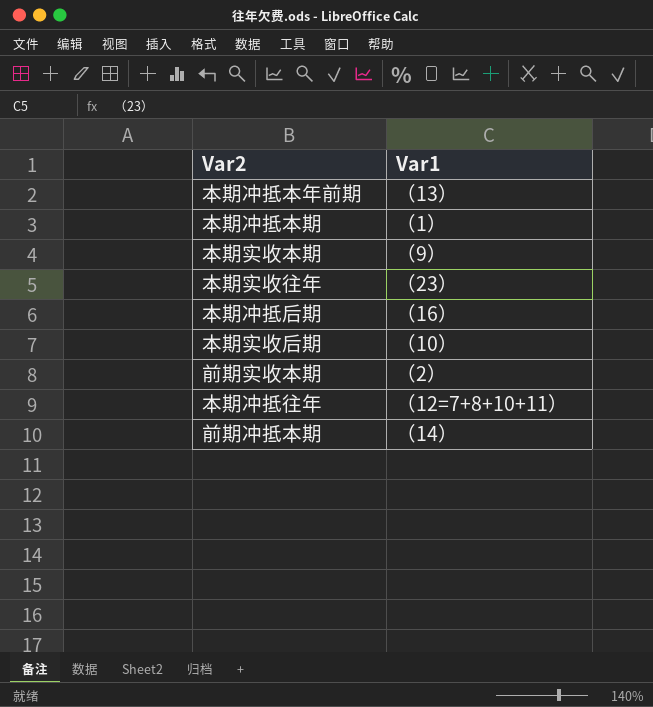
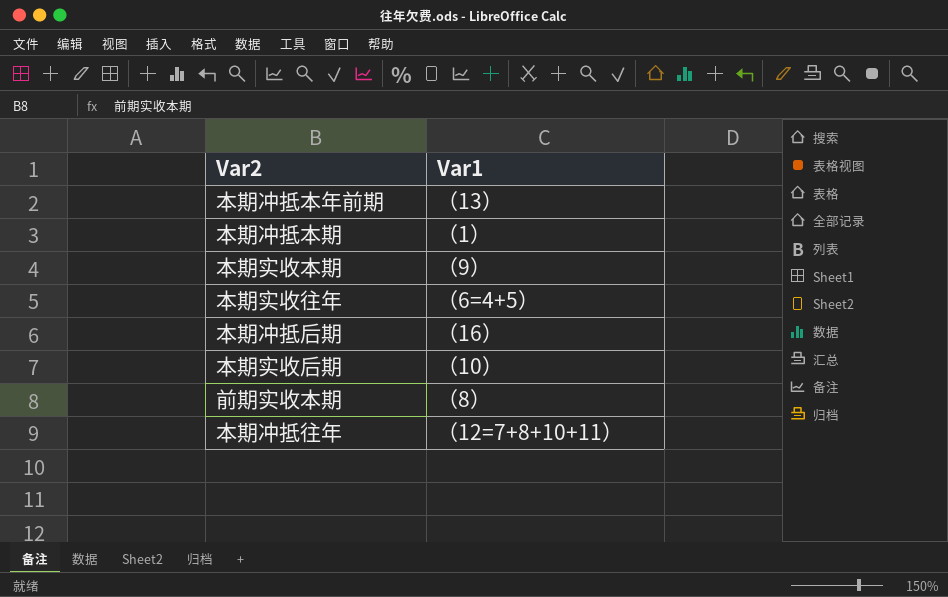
row 前期冲抵本期: （14） -> none
本期实收往年 | Var1: （23） -> （6=4+5）
前期实收本期 | Var1: （2） -> （8）

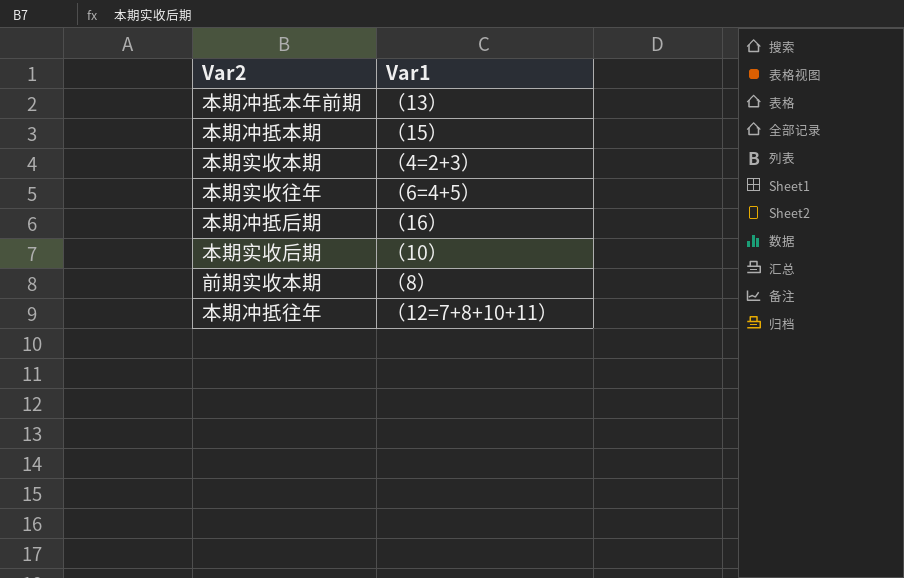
本期冲抵本期 | Var1: （1） -> （15）
本期实收本期 | Var1: （9） -> （4=2+3）

